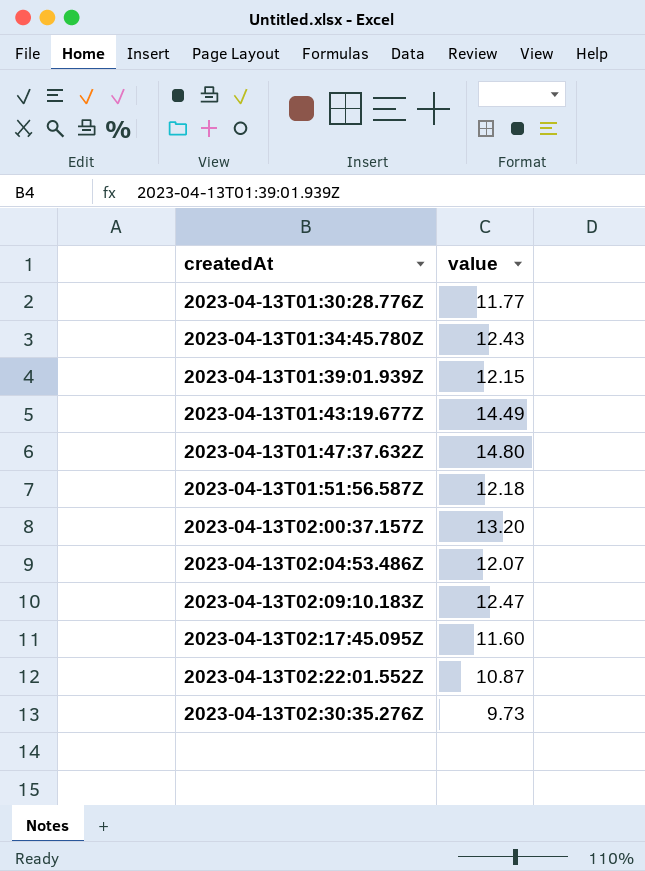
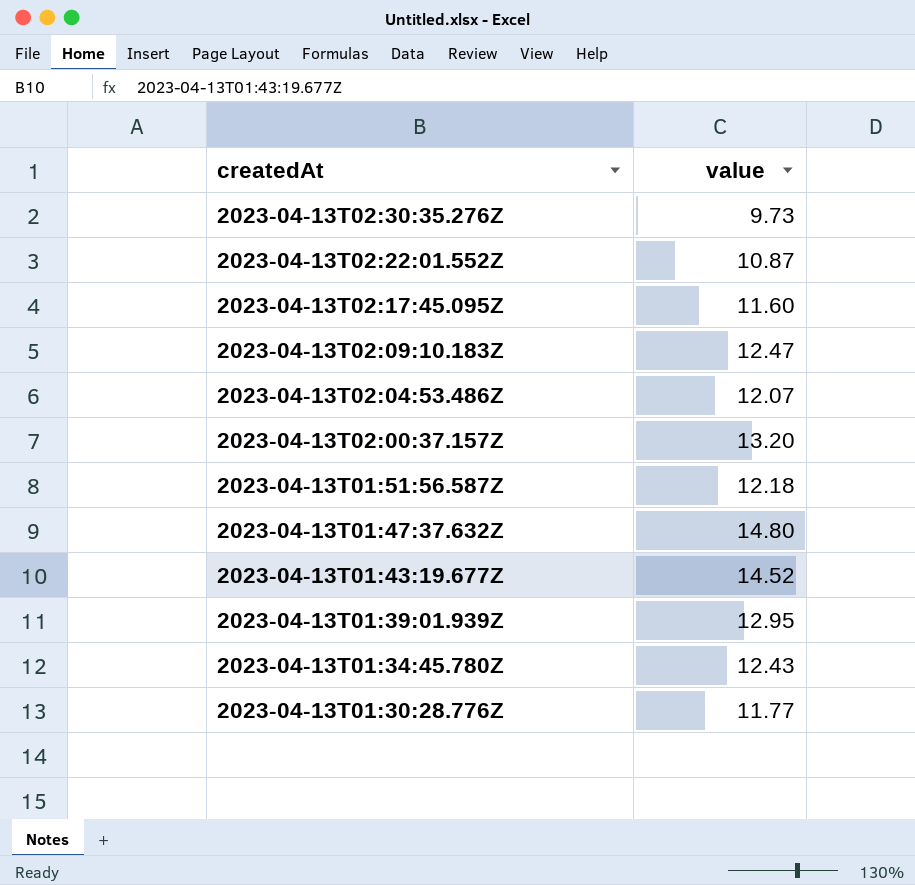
row order: createdAt ascending -> createdAt descending
2023-04-13T01:43:19.677Z | value: 14.49 -> 14.52
2023-04-13T01:39:01.939Z | value: 12.15 -> 12.95

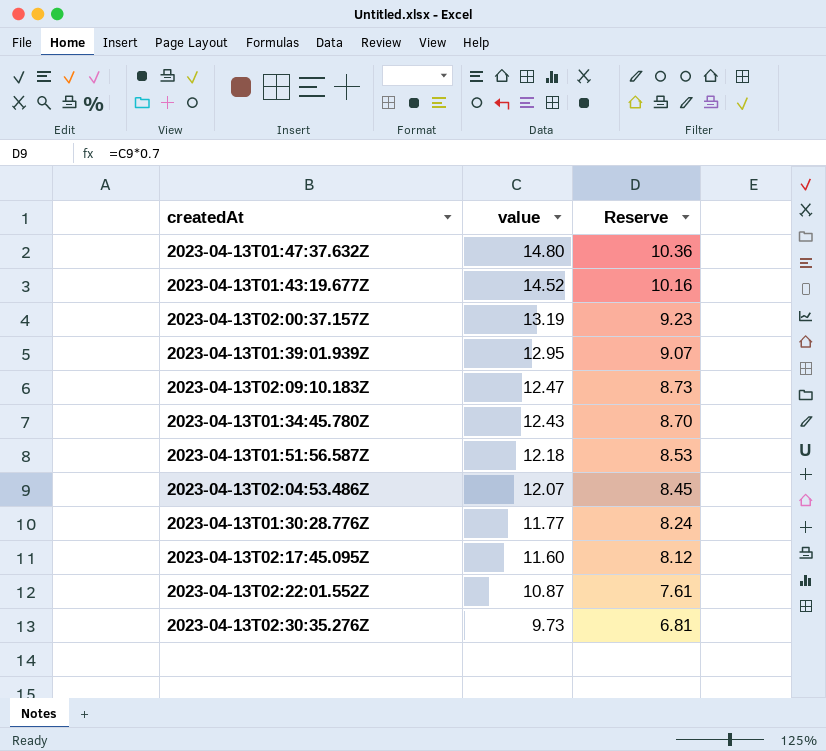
row order: createdAt descending -> value descending
column Reserve | formula: none -> [value] * 0.7
2023-04-13T02:00:37.157Z | value: 13.20 -> 13.19

